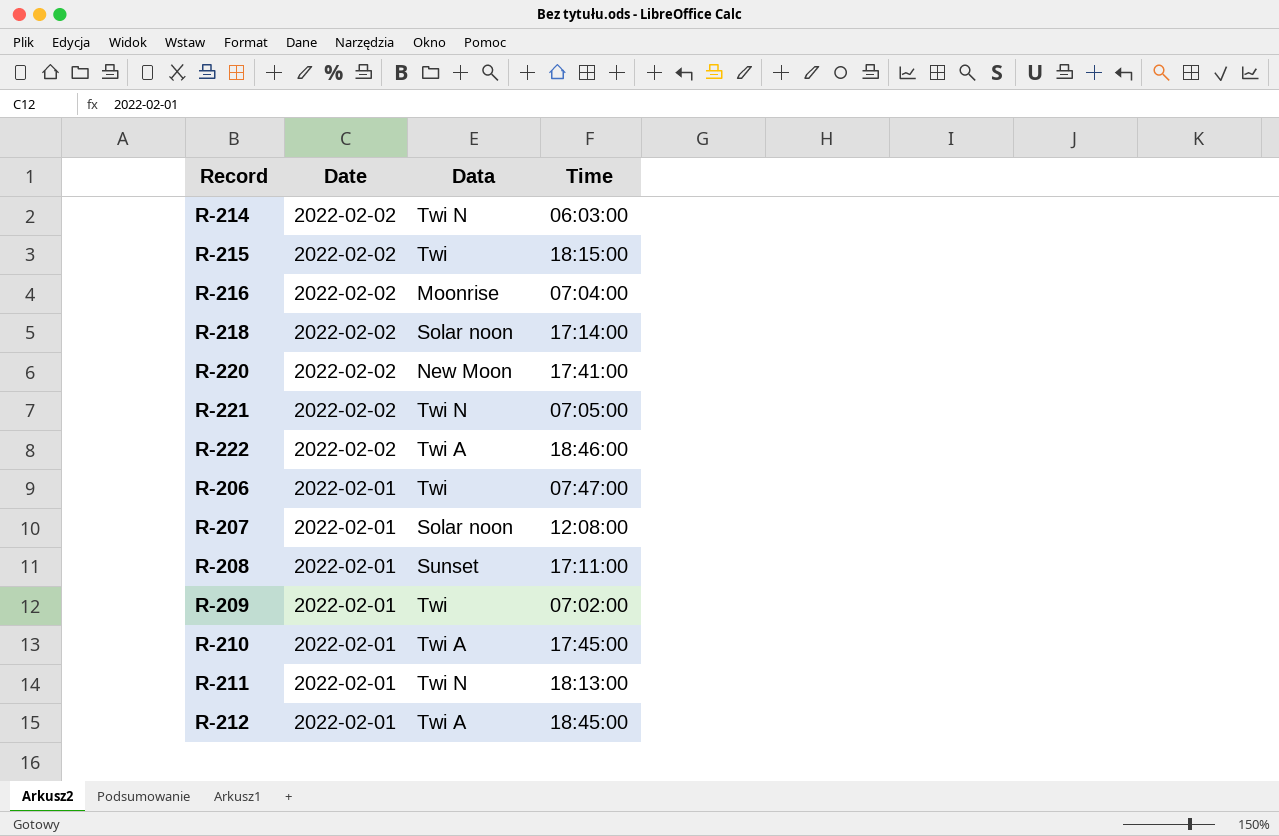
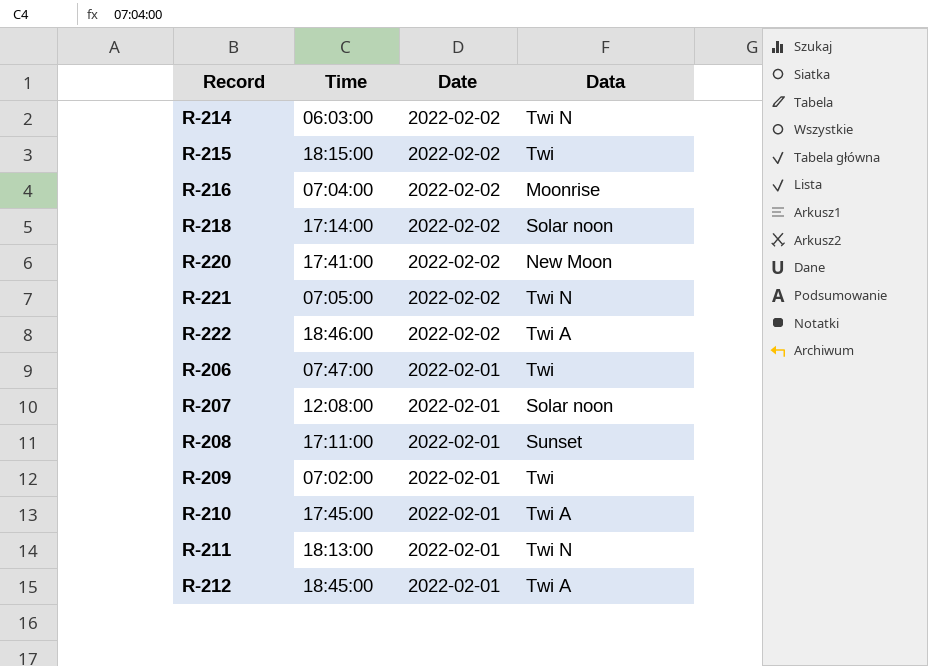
column Time | position: 4 -> 2

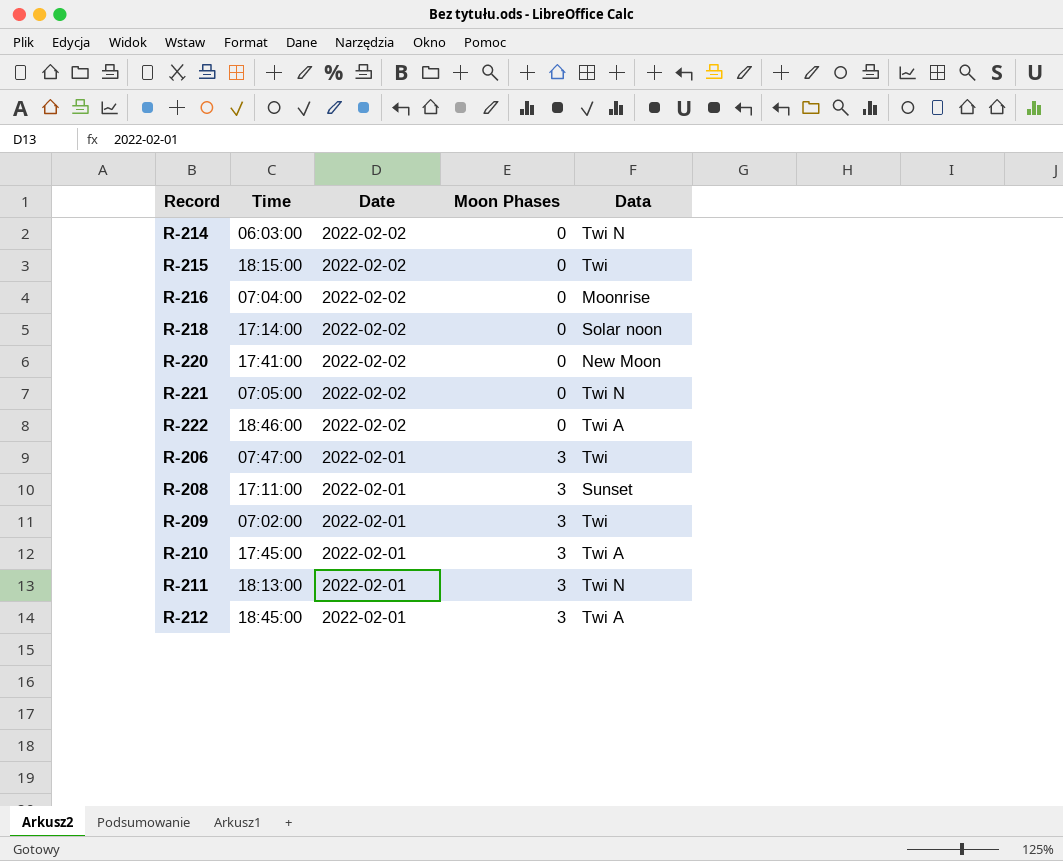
column Moon Phases | position: none -> 4
row R-207: 12:08:00 | 2022-02-01 | Solar noon -> none

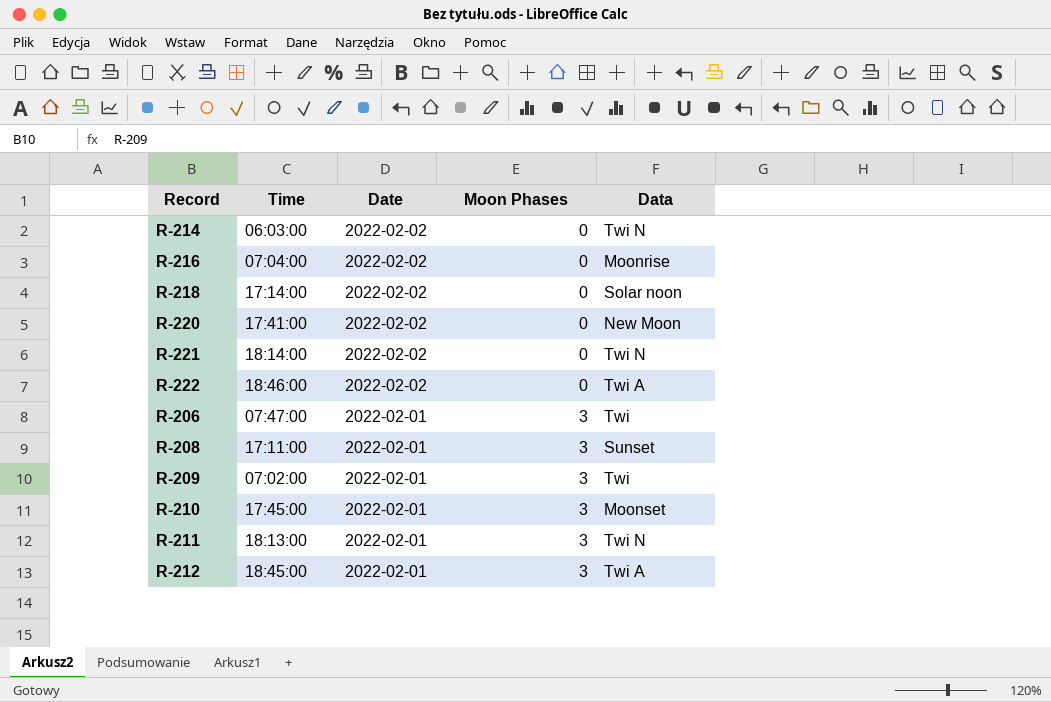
row R-215: 18:15:00 | 2022-02-02 | 0 | Twi -> none
R-221 | Time: 07:05:00 -> 18:14:00
R-210 | Data: Twi A -> Moonset

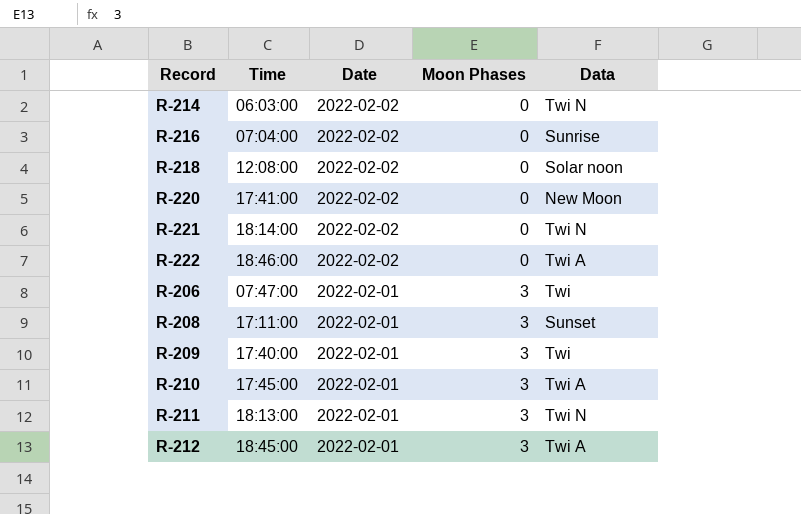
R-216 | Data: Moonrise -> Sunrise
R-218 | Time: 17:14:00 -> 12:08:00
R-209 | Time: 07:02:00 -> 17:40:00
R-210 | Data: Moonset -> Twi A

